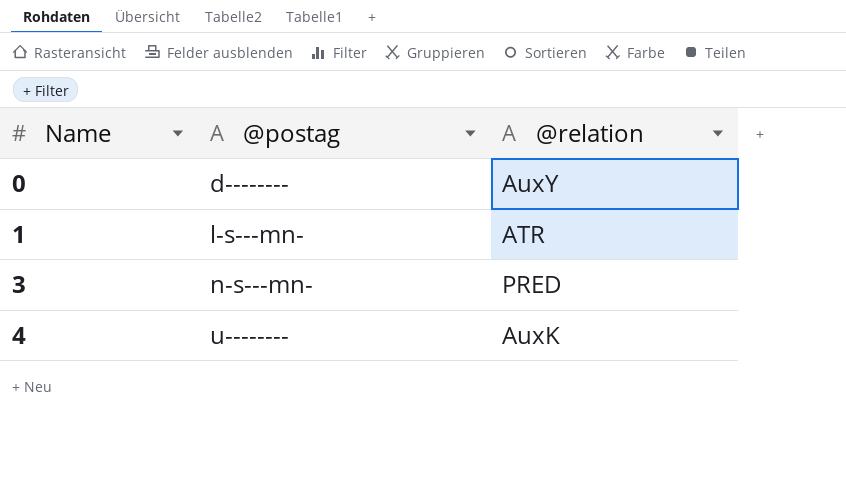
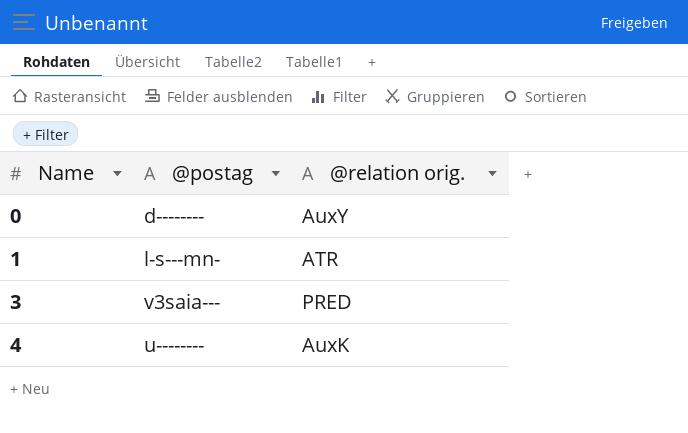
column name: @relation -> @relation orig.
3 | @postag: n-s---mn- -> v3saia---

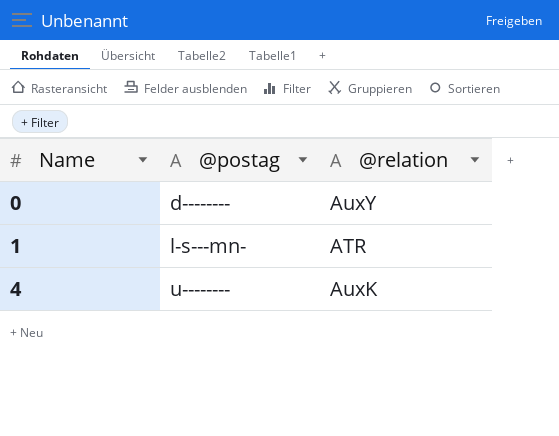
column name: @relation orig. -> @relation
row 3: v3saia--- | PRED -> none

